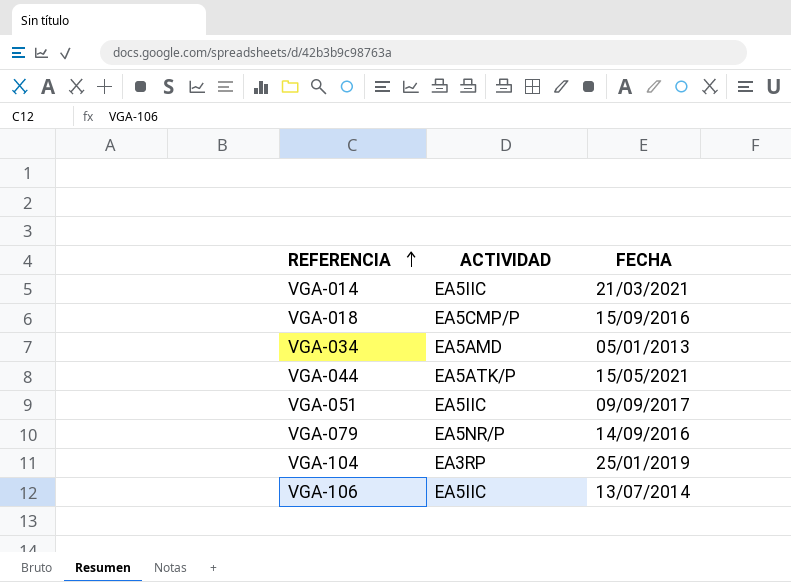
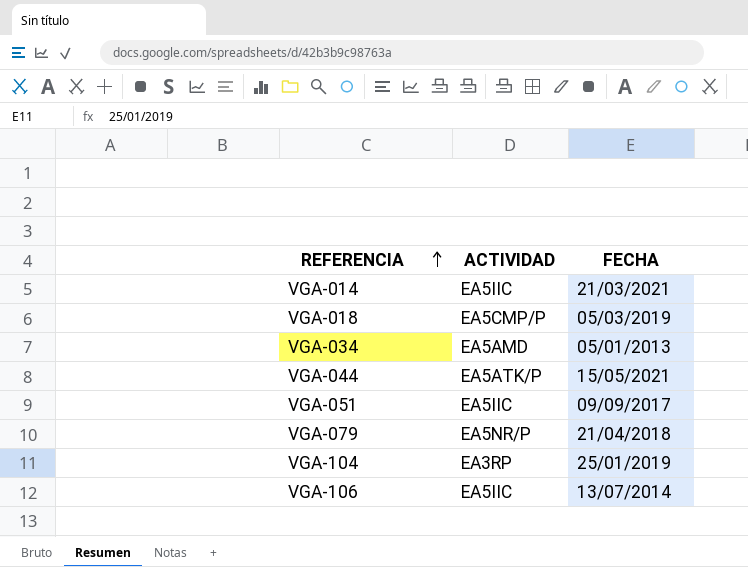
VGA-018 | FECHA: 15/09/2016 -> 05/03/2019
VGA-079 | FECHA: 14/09/2016 -> 21/04/2018

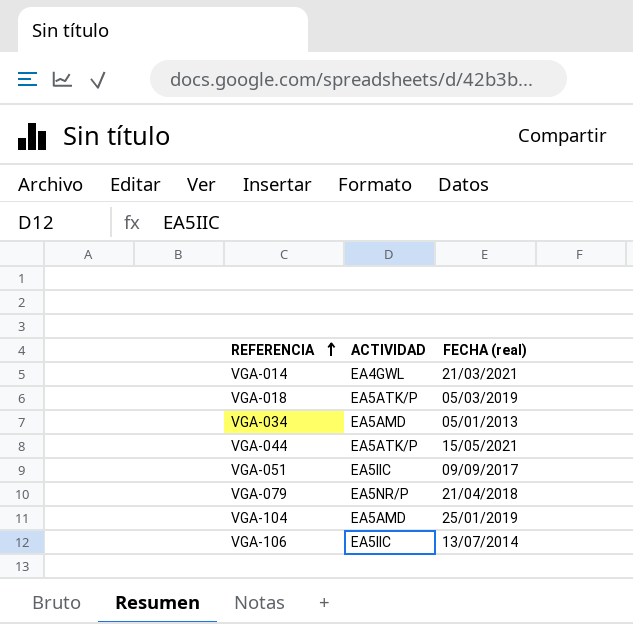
column name: FECHA -> FECHA (real)
VGA-014 | ACTIVIDAD: EA5IIC -> EA4GWL
VGA-018 | ACTIVIDAD: EA5CMP/P -> EA5ATK/P
VGA-104 | ACTIVIDAD: EA3RP -> EA5AMD

